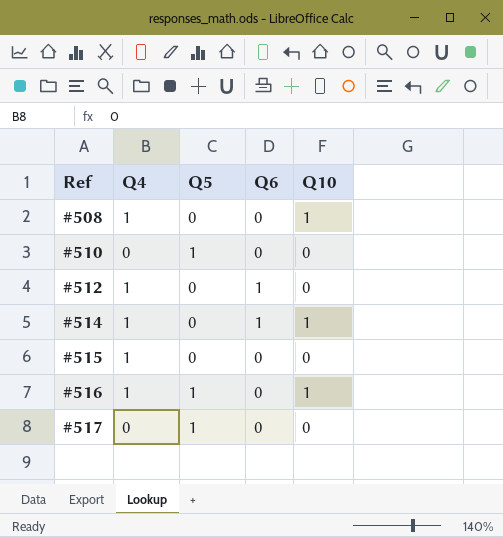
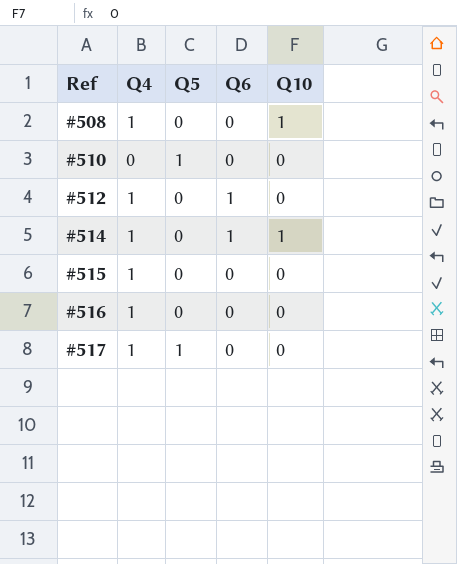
#516 | Q5: 1 -> 0
#516 | Q10: 1 -> 0
#517 | Q4: 0 -> 1

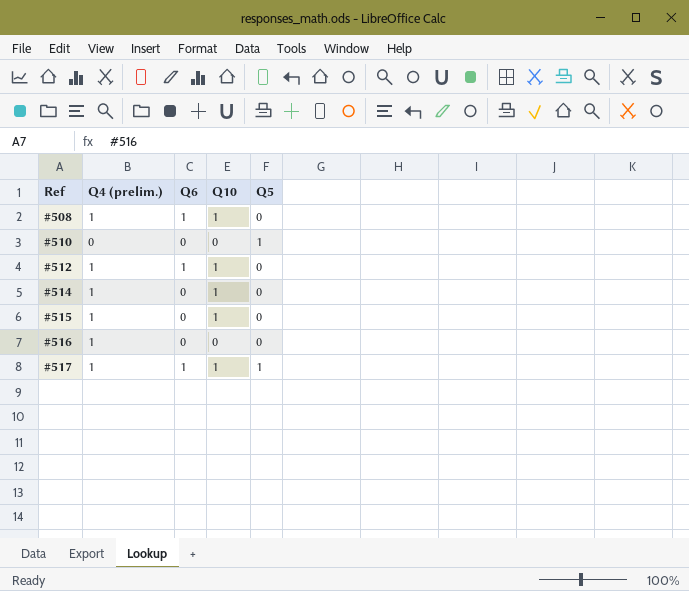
column name: Q4 -> Q4 (prelim.)
column Q5 | position: 3 -> 5
#508 | Q6: 0 -> 1
#512 | Q10: 0 -> 1
#514 | Q6: 1 -> 0
#515 | Q10: 0 -> 1
#517 | Q6: 0 -> 1
#517 | Q10: 0 -> 1

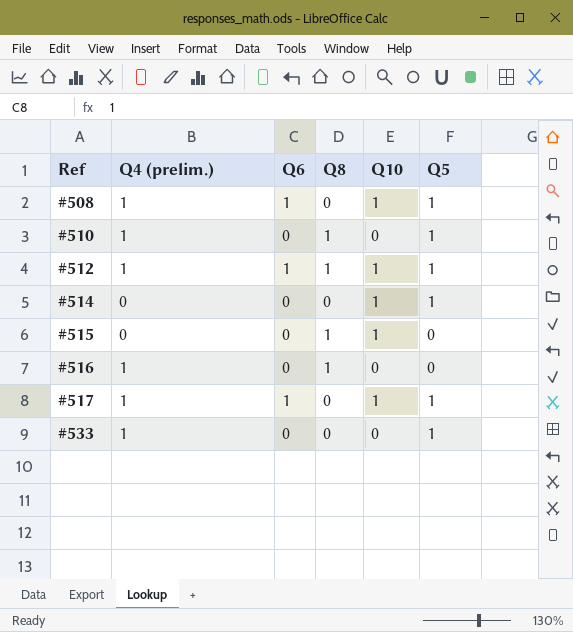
column Q8 | position: none -> 4
#508 | Q5: 0 -> 1
#510 | Q4 (prelim.): 0 -> 1
#512 | Q5: 0 -> 1
#514 | Q4 (prelim.): 1 -> 0
#514 | Q5: 0 -> 1
#515 | Q4 (prelim.): 1 -> 0
row #533: none -> 1 | 0 | 0 | 0 | 1

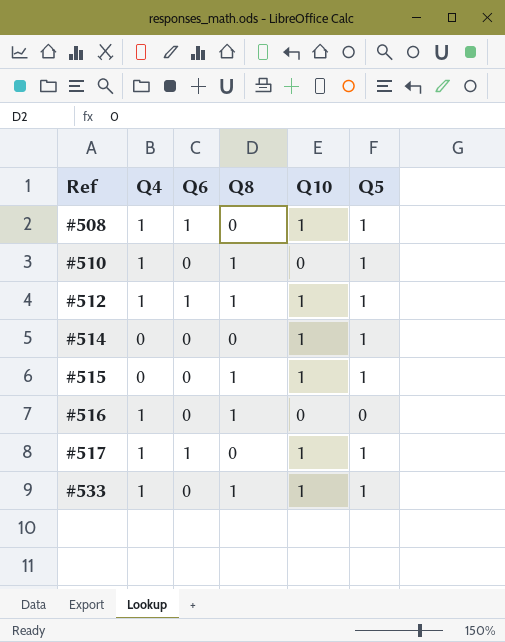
column name: Q4 (prelim.) -> Q4
#515 | Q5: 0 -> 1
#533 | Q8: 0 -> 1
#533 | Q10: 0 -> 1

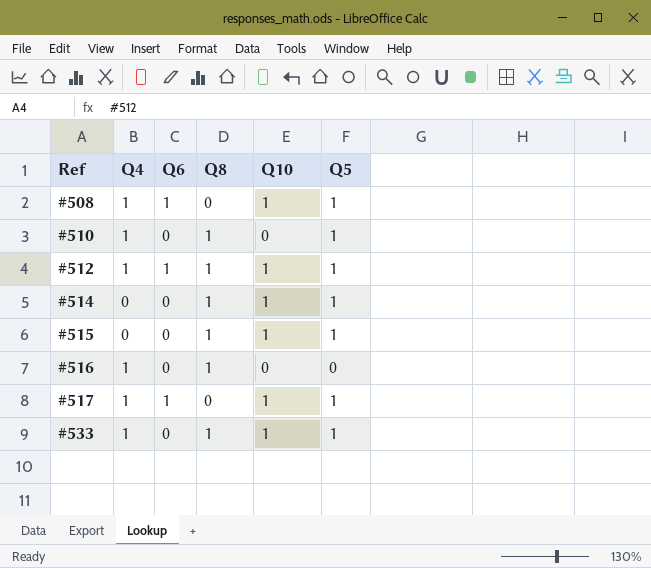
#514 | Q8: 0 -> 1

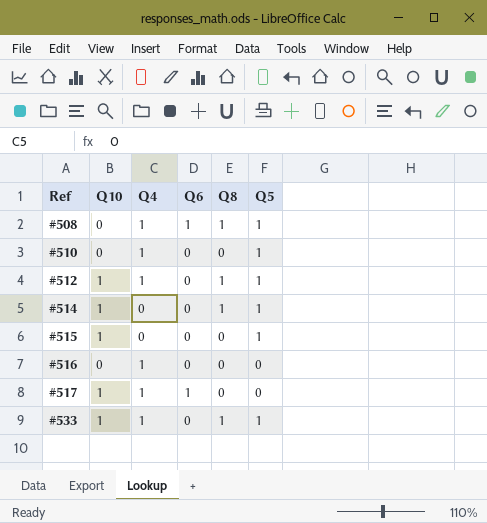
column Q10 | position: 5 -> 2
#508 | Q10: 1 -> 0
#508 | Q8: 0 -> 1
#510 | Q8: 1 -> 0
#512 | Q6: 1 -> 0
#515 | Q8: 1 -> 0
#516 | Q8: 1 -> 0
#517 | Q5: 1 -> 0

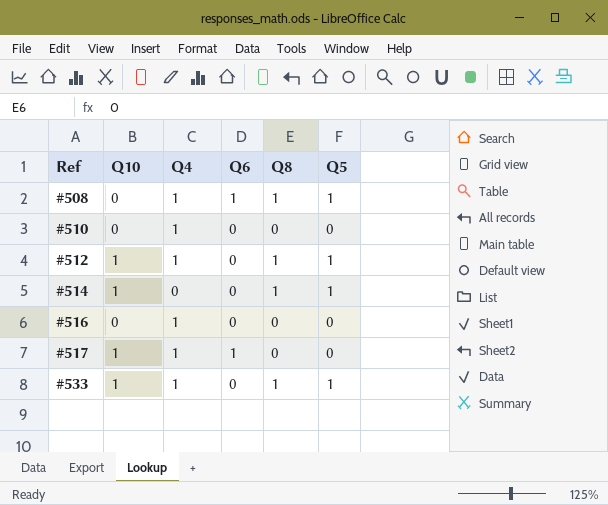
row #515: 1 | 0 | 0 | 0 | 1 -> none
#510 | Q5: 1 -> 0

